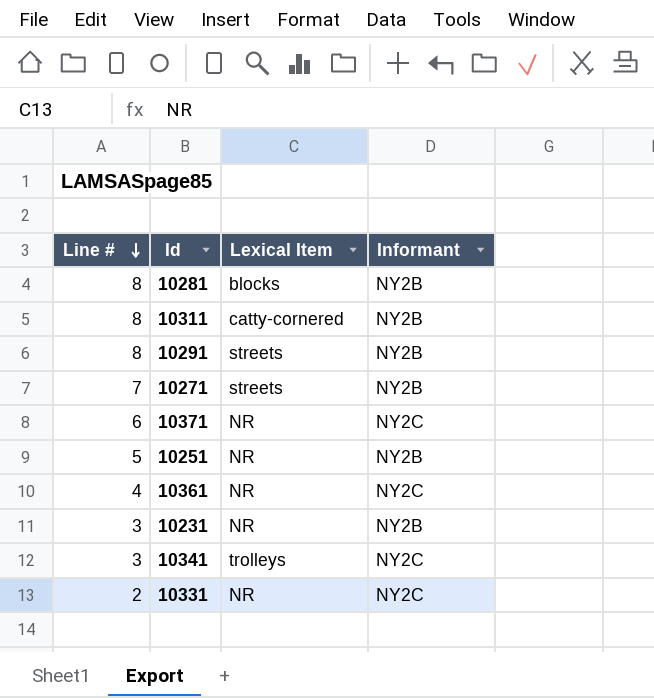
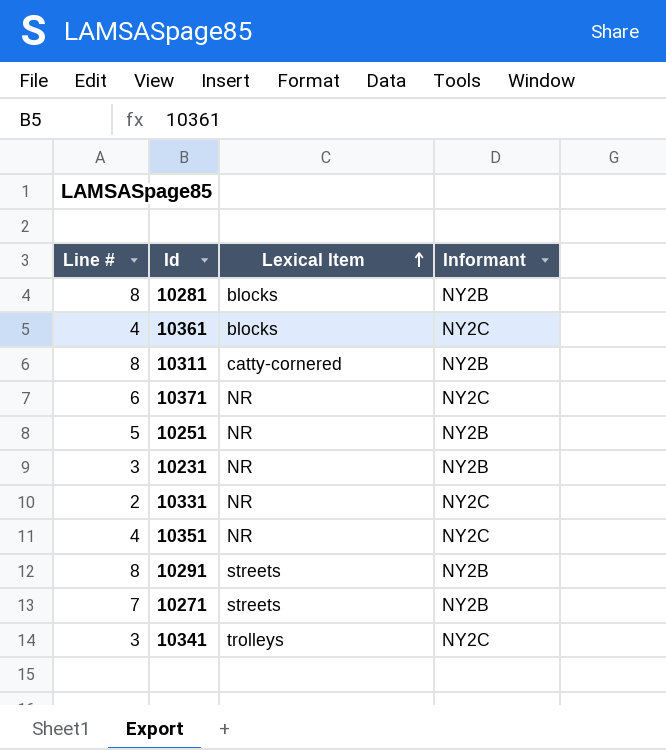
row order: Line # descending -> Lexical Item ascending
10361 | Lexical Item: NR -> blocks
row 10351: none -> 4 | NR | NY2C

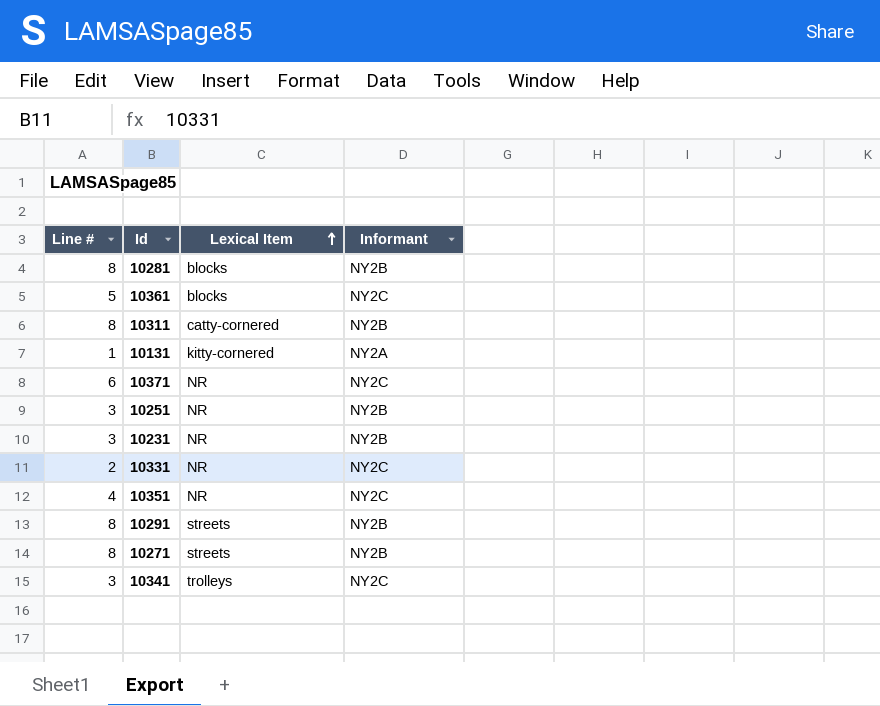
10361 | Line #: 4 -> 5
row 10131: none -> 1 | kitty-cornered | NY2A
10251 | Line #: 5 -> 3
10271 | Line #: 7 -> 8

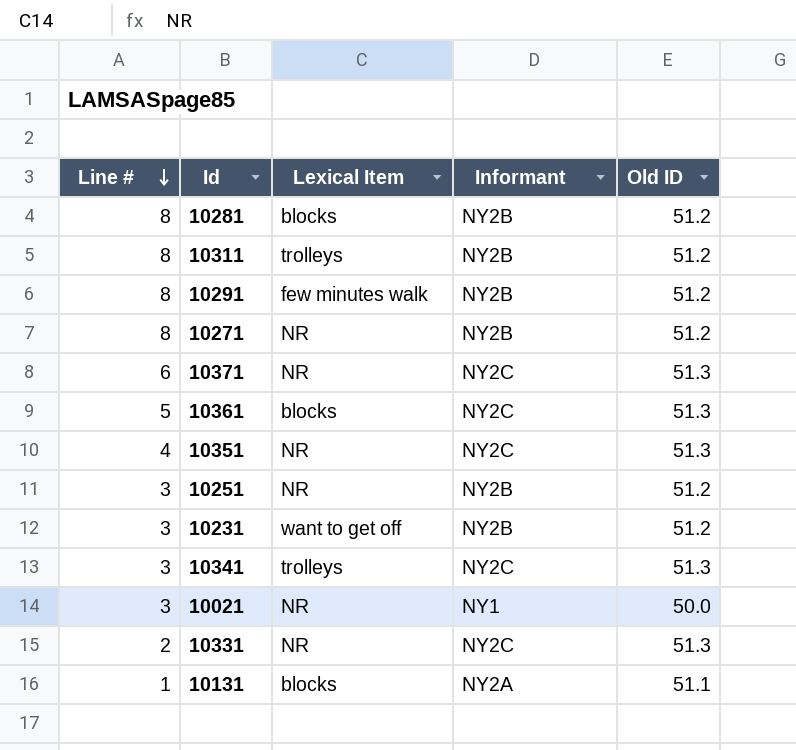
row order: Lexical Item ascending -> Line # descending
column Old ID | position: none -> 5
10311 | Lexical Item: catty-cornered -> trolleys
10291 | Lexical Item: streets -> few minutes walk
10271 | Lexical Item: streets -> NR
10231 | Lexical Item: NR -> want to get off
row 10021: none -> 3 | NR | NY1 | 50.0
10131 | Lexical Item: kitty-cornered -> blocks

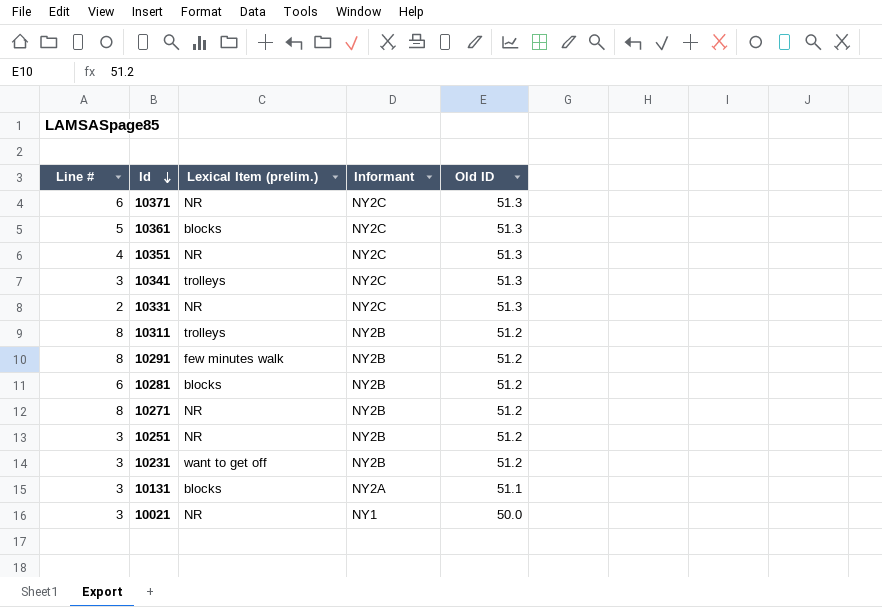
row order: Line # descending -> Id descending
column name: Lexical Item -> Lexical Item (prelim.)
10281 | Line #: 8 -> 6
10131 | Line #: 1 -> 3

